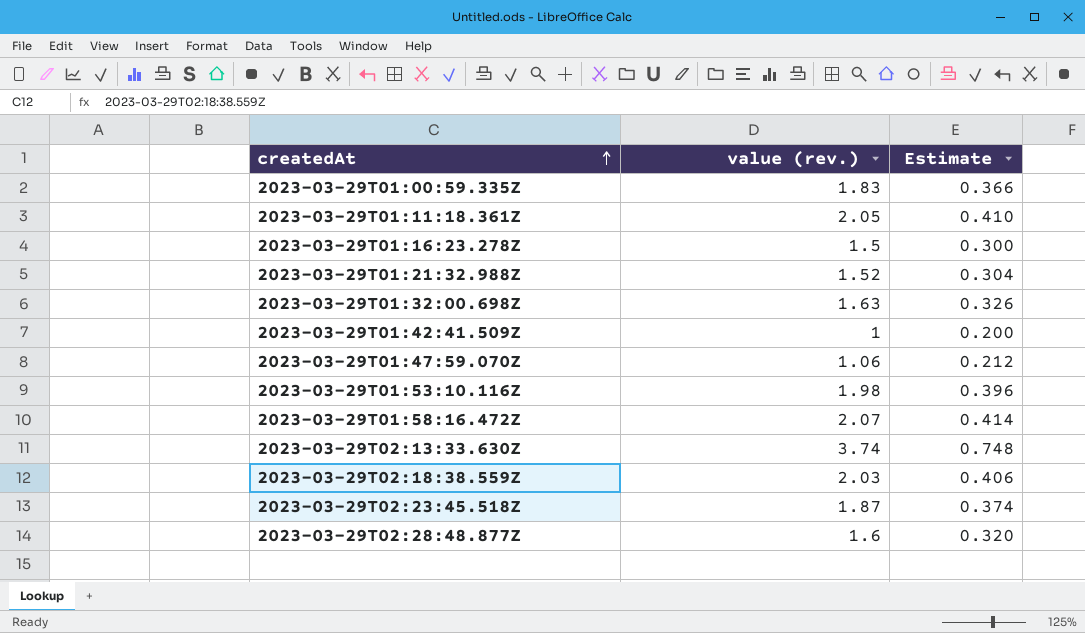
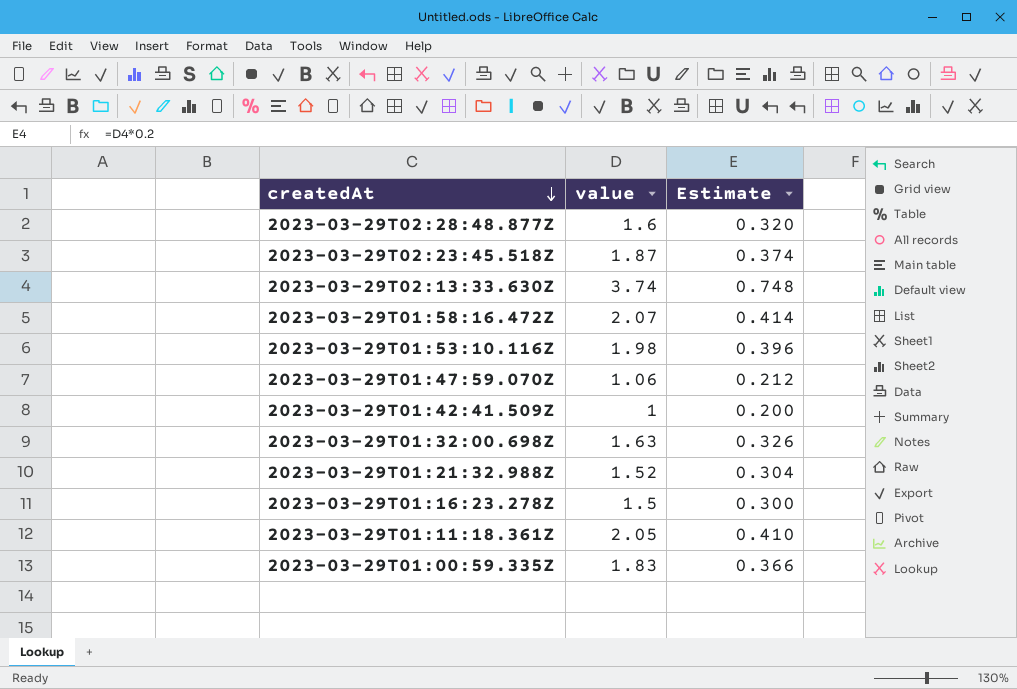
row order: createdAt ascending -> createdAt descending
column name: value (rev.) -> value
row 2023-03-29T02:18:38.559Z: 2.03 | 0.406 -> none

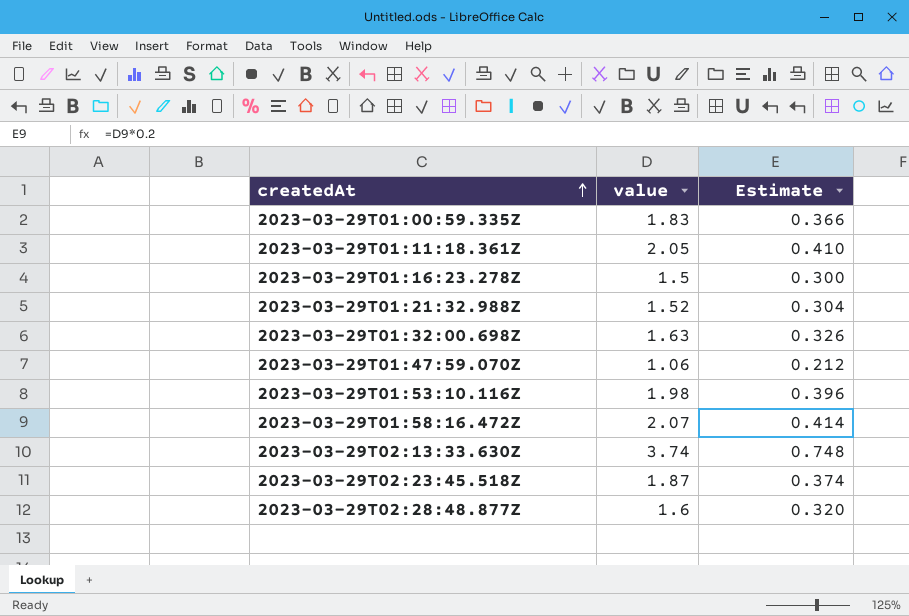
row order: createdAt descending -> createdAt ascending
row 2023-03-29T01:42:41.509Z: 1 | 0.200 -> none

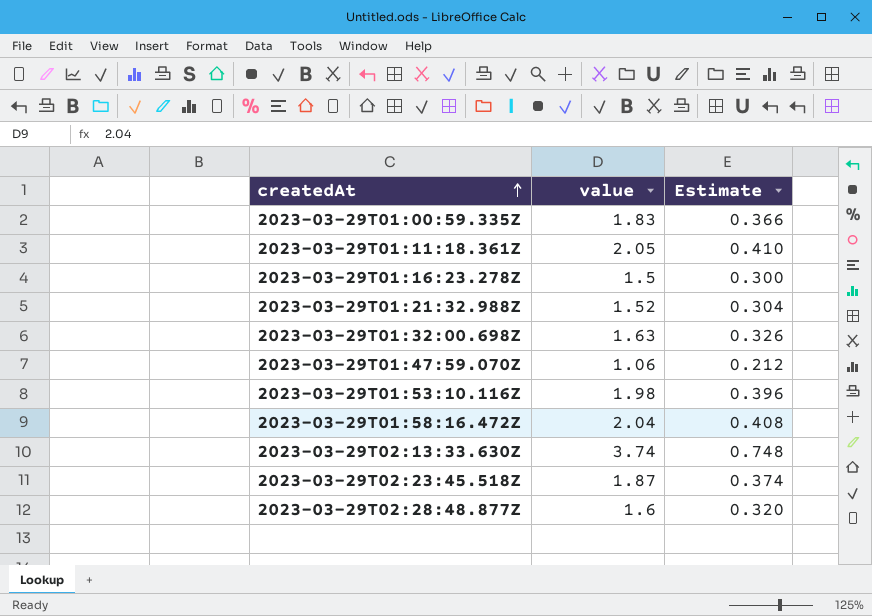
2023-03-29T01:58:16.472Z | value: 2.07 -> 2.04
2023-03-29T01:58:16.472Z | Estimate: 0.414 -> 0.408

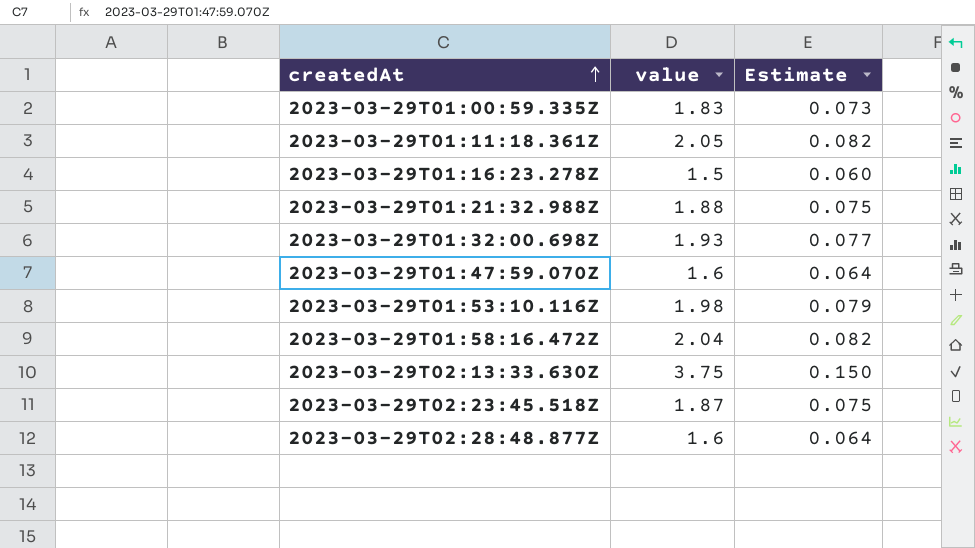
column Estimate | formula: [value] * 0.2 -> [value] * 0.04
2023-03-29T01:21:32.988Z | value: 1.52 -> 1.88
2023-03-29T01:32:00.698Z | value: 1.63 -> 1.93
2023-03-29T01:47:59.070Z | value: 1.06 -> 1.6
2023-03-29T02:13:33.630Z | value: 3.74 -> 3.75

